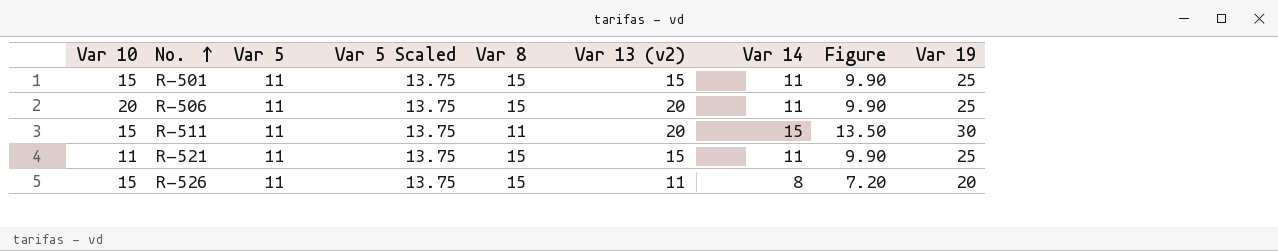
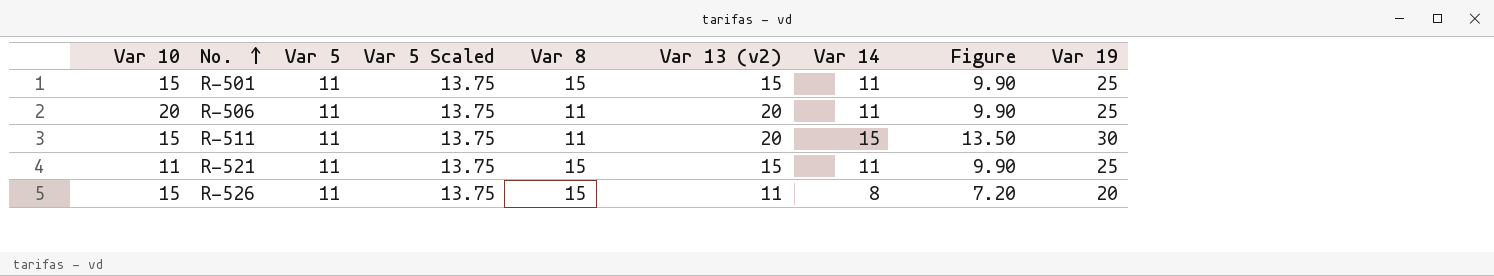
R-506 | Var 8: 15 -> 11

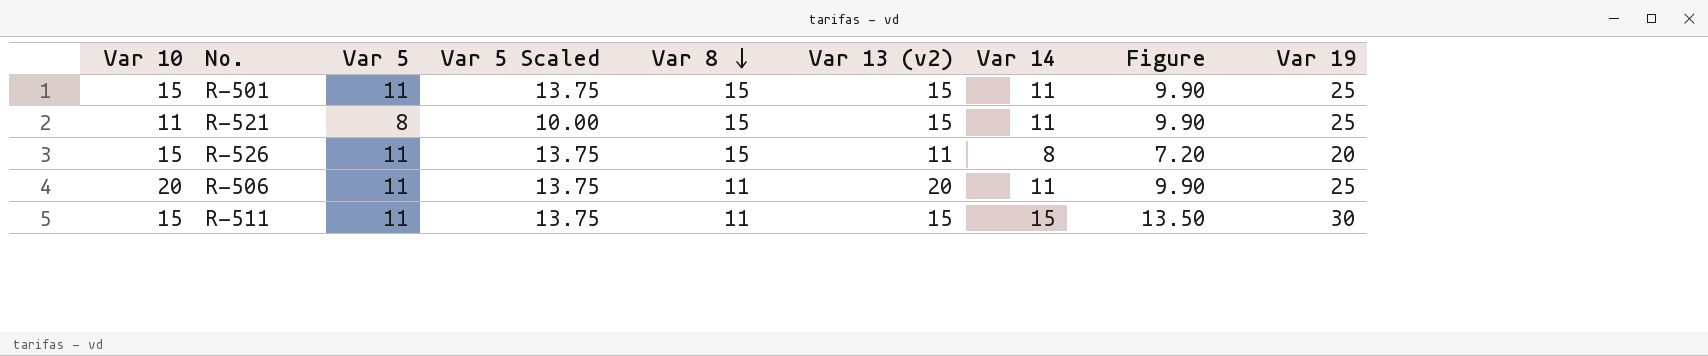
row order: No. ascending -> Var 8 descending
R-521 | Var 5: 11 -> 8
R-521 | Var 5 Scaled: 13.75 -> 10.00
R-511 | Var 13 (v2): 20 -> 15

